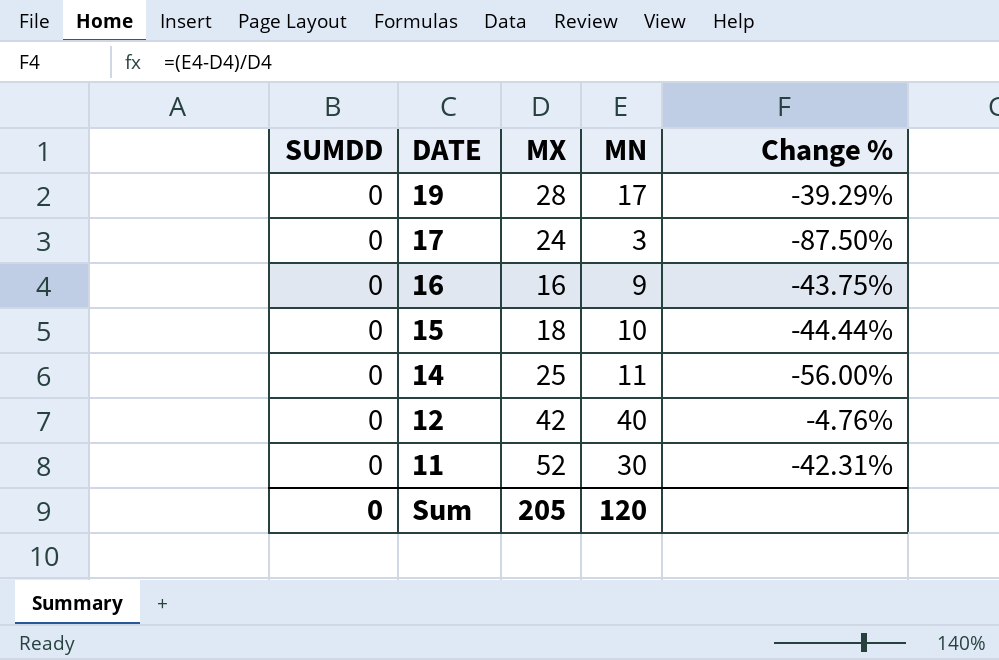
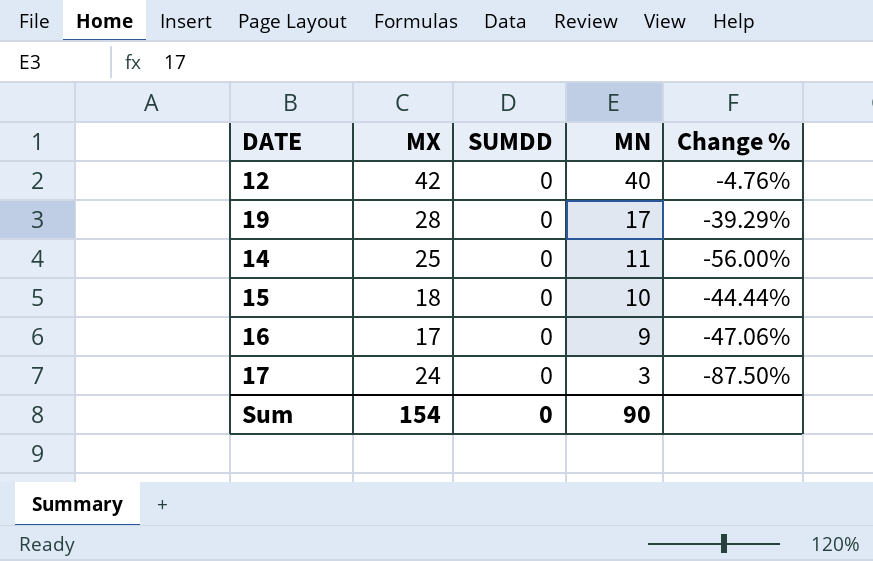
row order: DATE descending -> MN descending
column SUMDD | position: 1 -> 3
row 11: 0 | 52 | 30 | -42.31% -> none
16 | MX: 16 -> 17
16 | Change %: -43.75% -> -47.06%
Sum | MX: 205 -> 154
Sum | MN: 120 -> 90

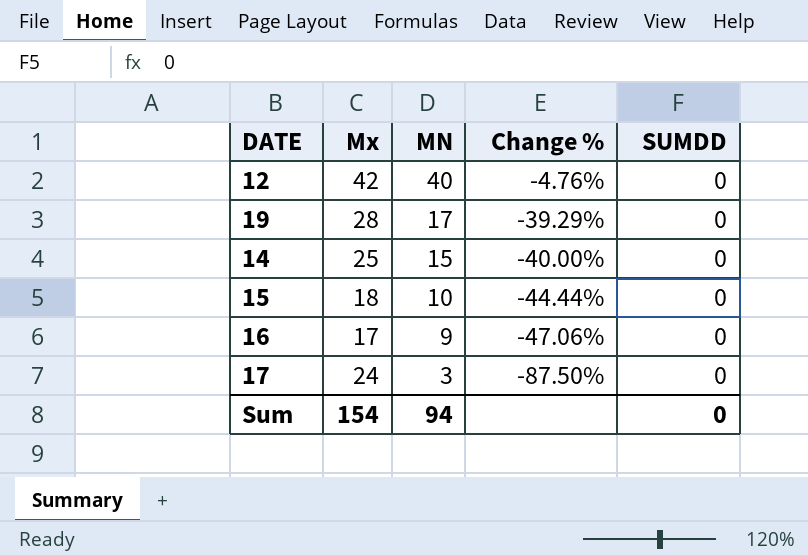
column name: MX -> Mx
column SUMDD | position: 3 -> 5
14 | MN: 11 -> 15
14 | Change %: -56.00% -> -40.00%
Sum | MN: 90 -> 94

